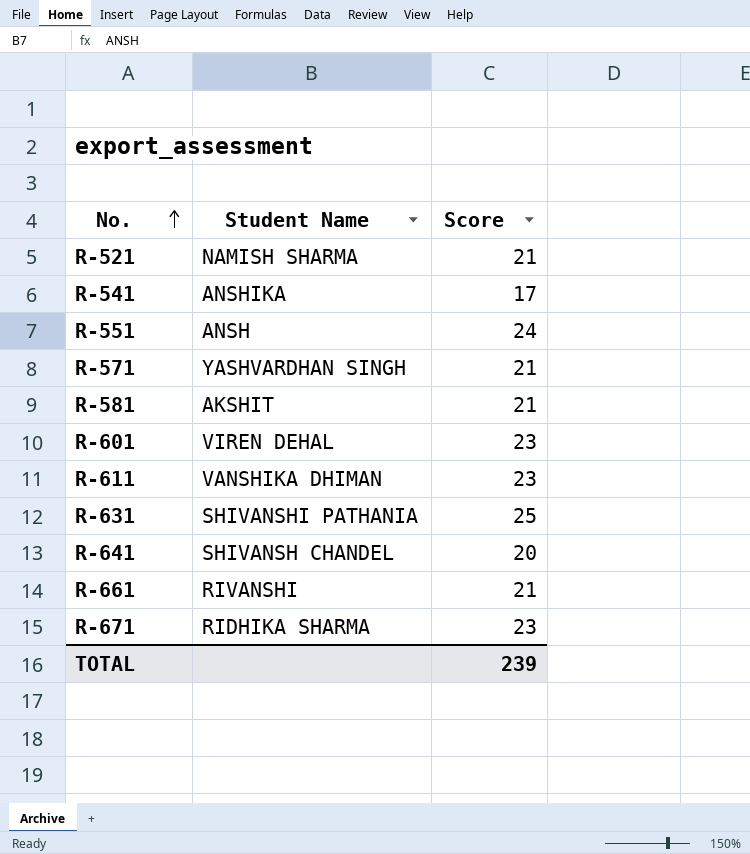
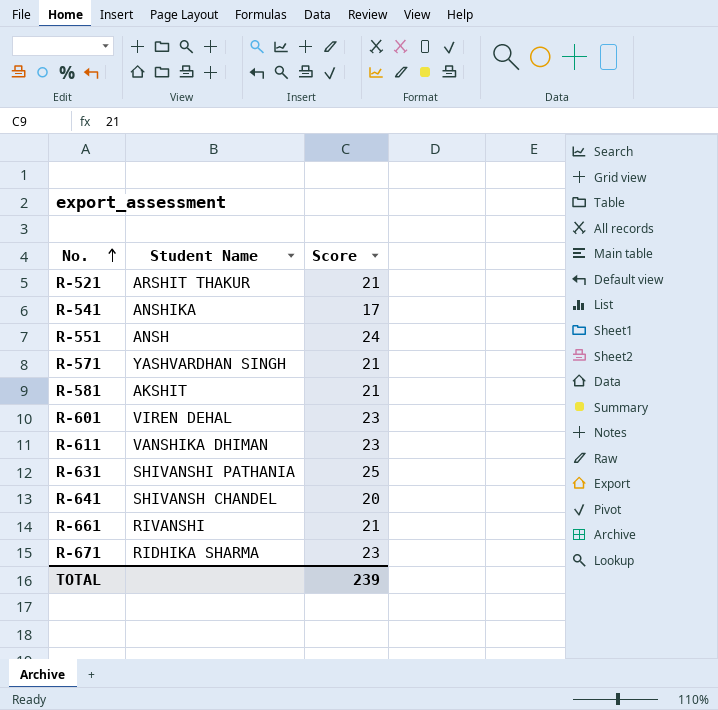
R-521 | Student Name: NAMISH SHARMA -> ARSHIT THAKUR

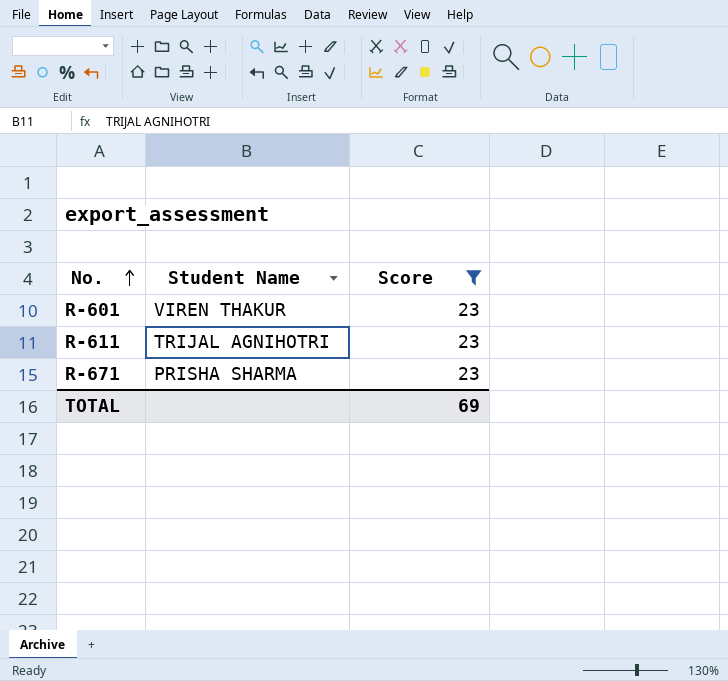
filter: none -> Score = 23
R-601 | Student Name: VIREN DEHAL -> VIREN THAKUR
R-611 | Student Name: VANSHIKA DHIMAN -> TRIJAL AGNIHOTRI
R-671 | Student Name: RIDHIKA SHARMA -> PRISHA SHARMA
TOTAL | Score: 239 -> 69

